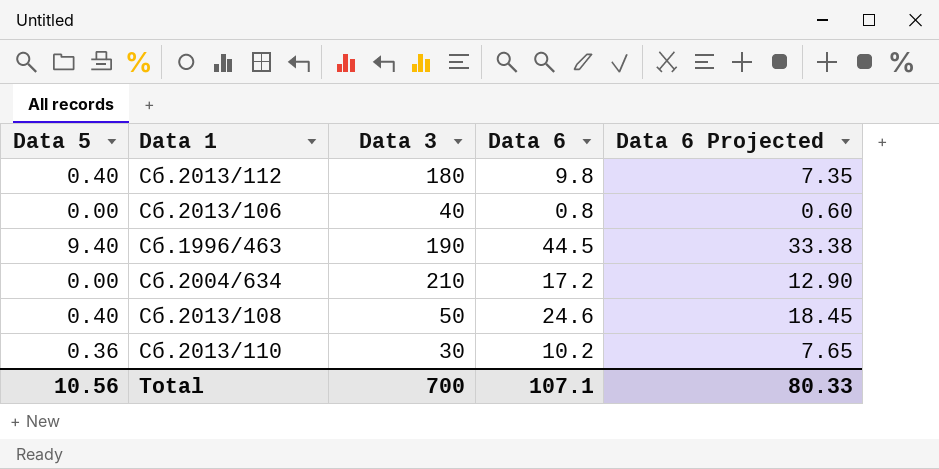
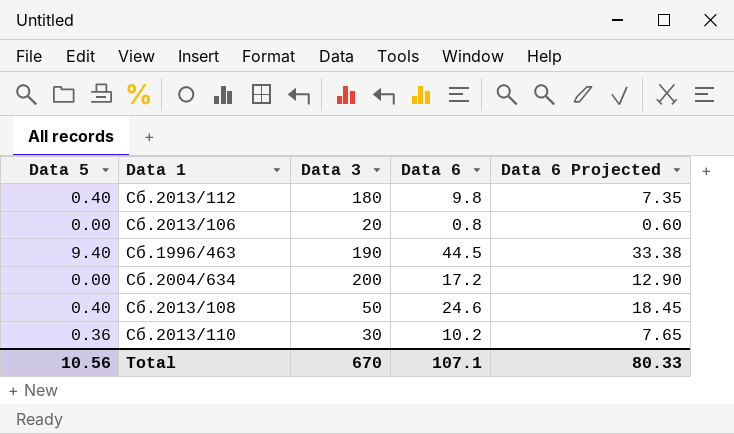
Сб.2013/106 | Data 3: 40 -> 20
Сб.2004/634 | Data 3: 210 -> 200
Total | Data 3: 700 -> 670

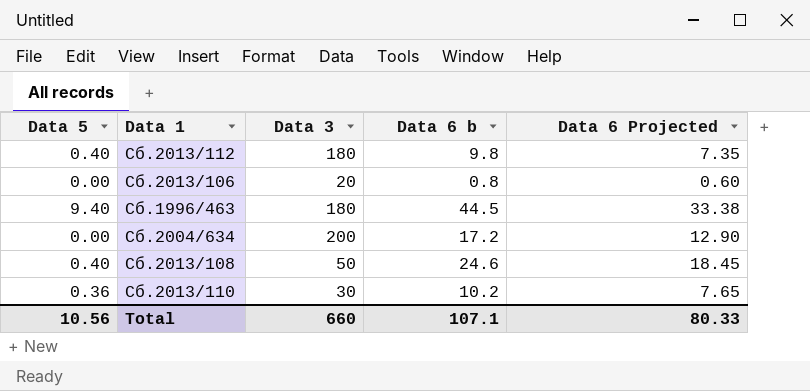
column name: Data 6 -> Data 6 b
Сб.1996/463 | Data 3: 190 -> 180
Total | Data 3: 670 -> 660

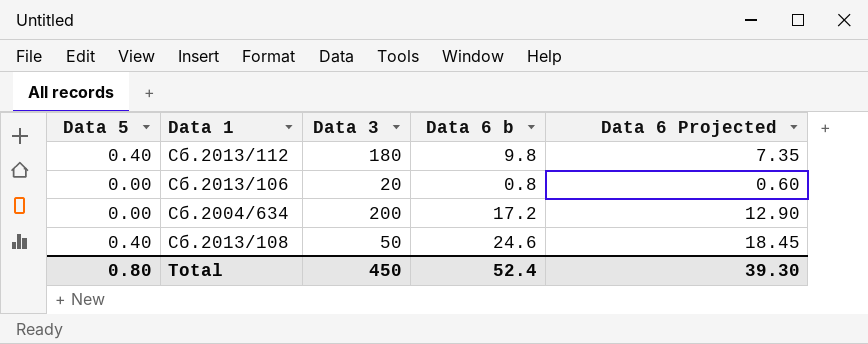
row Сб.1996/463: 9.40 | 180 | 44.5 | 33.38 -> none
row Сб.2013/110: 0.36 | 30 | 10.2 | 7.65 -> none
Total | Data 5: 10.56 -> 0.80
Total | Data 3: 660 -> 450
Total | Data 6 b: 107.1 -> 52.4
Total | Data 6 Projected: 80.33 -> 39.30

